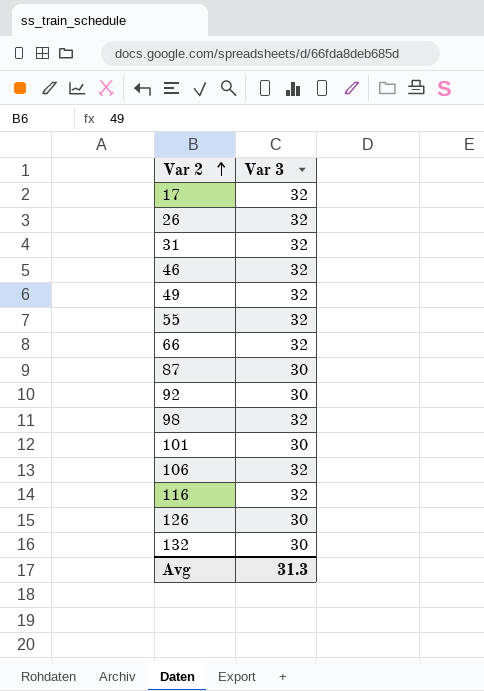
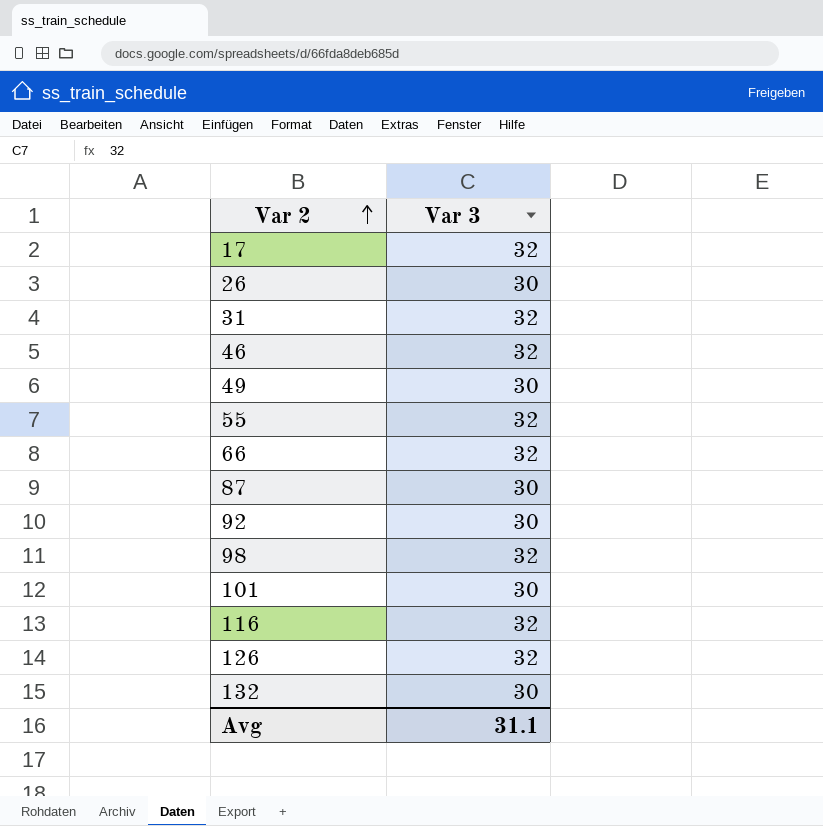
row 106: 32 -> none
26 | Var 3: 32 -> 30
49 | Var 3: 32 -> 30
126 | Var 3: 30 -> 32
Avg | Var 3: 31.3 -> 31.1

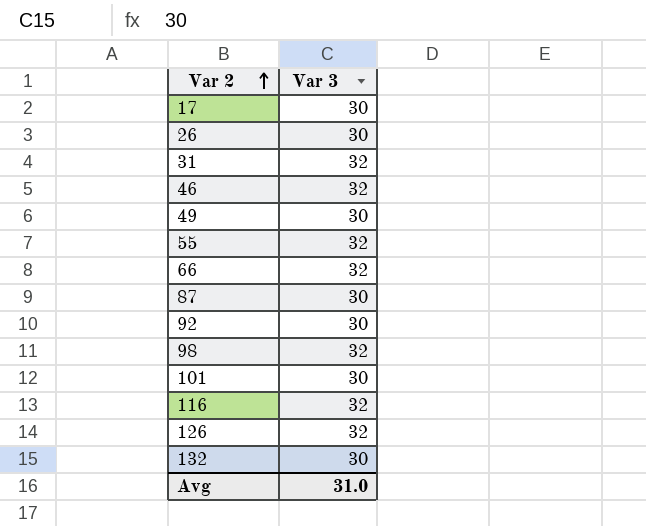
17 | Var 3: 32 -> 30
Avg | Var 3: 31.1 -> 31.0

